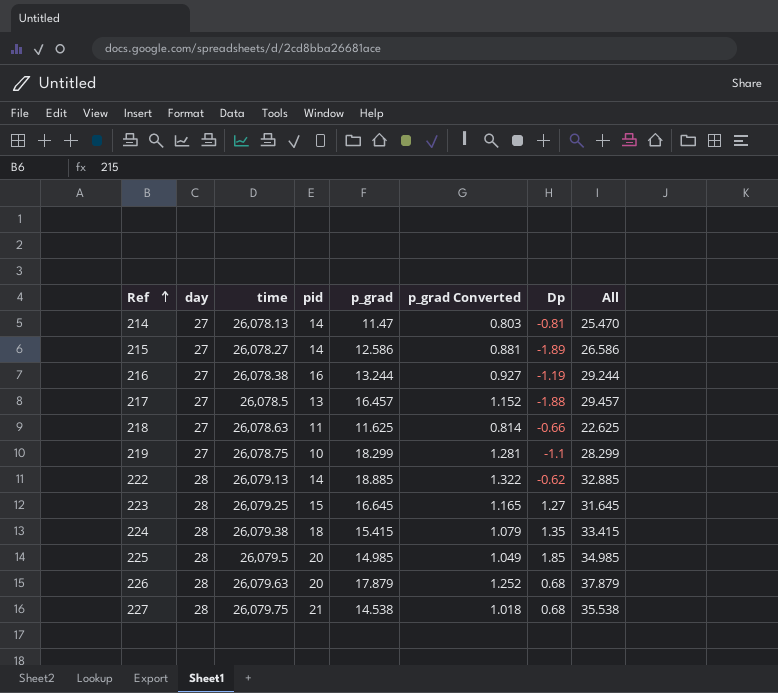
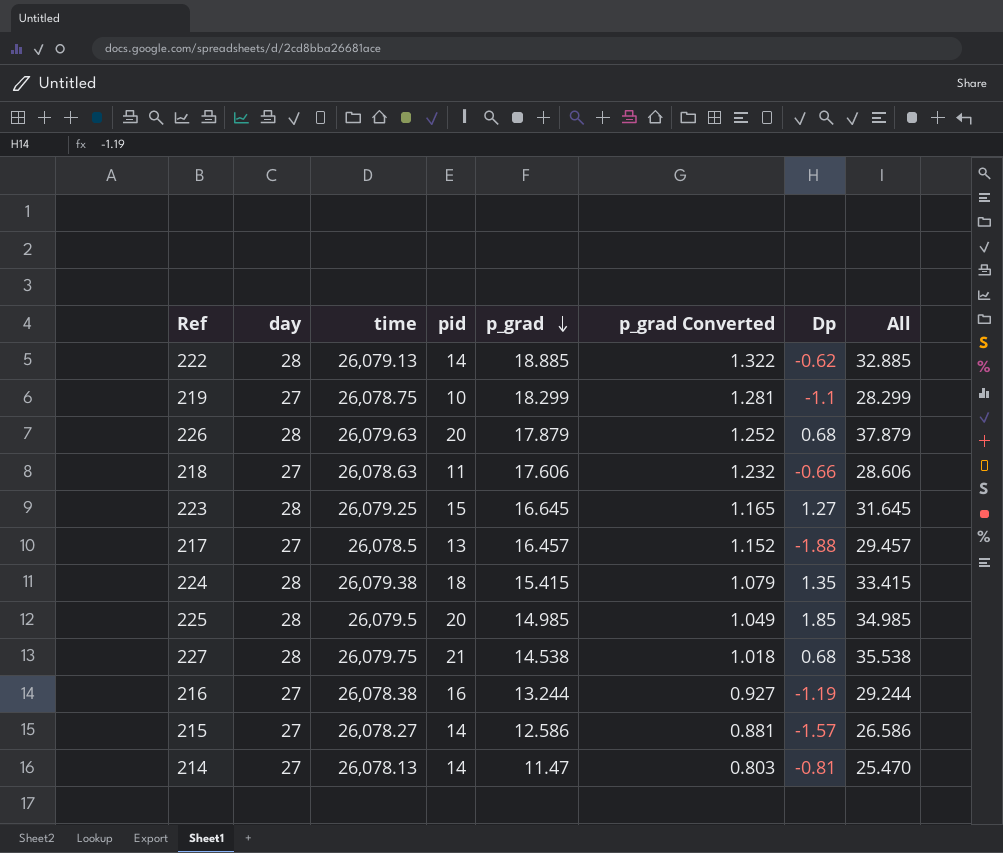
row order: Ref ascending -> p_grad descending
218 | p_grad: 11.625 -> 17.606
218 | p_grad Converted: 0.814 -> 1.232
218 | All: 22.625 -> 28.606
215 | Dp: -1.89 -> -1.57

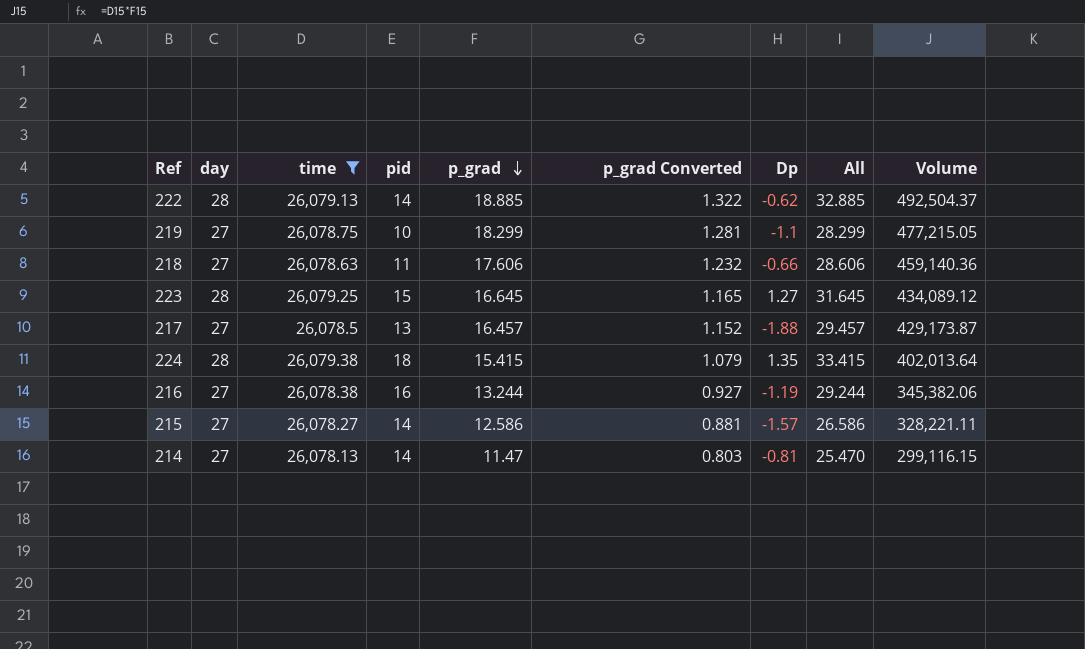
filter: none -> time <= 26,079.38
column Volume | formula: none -> [time] * [p_grad]

